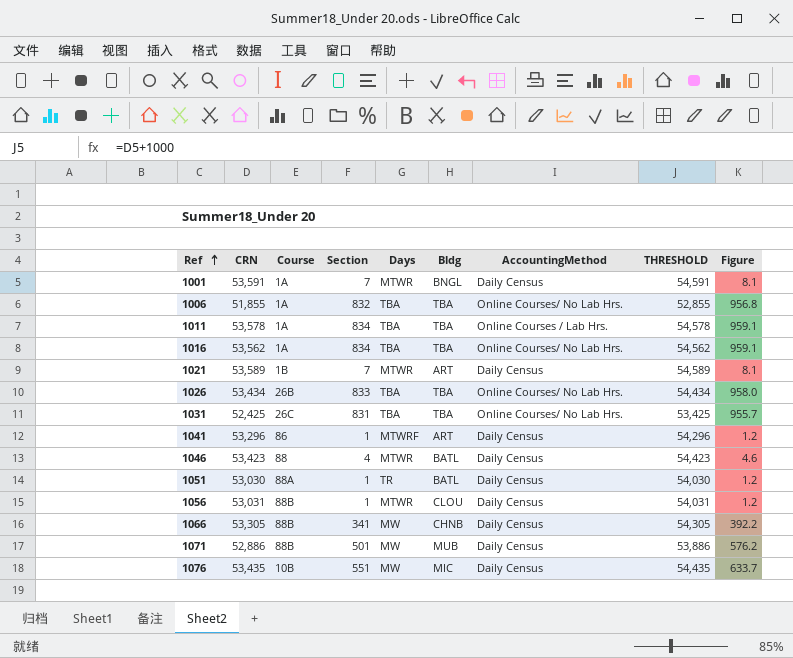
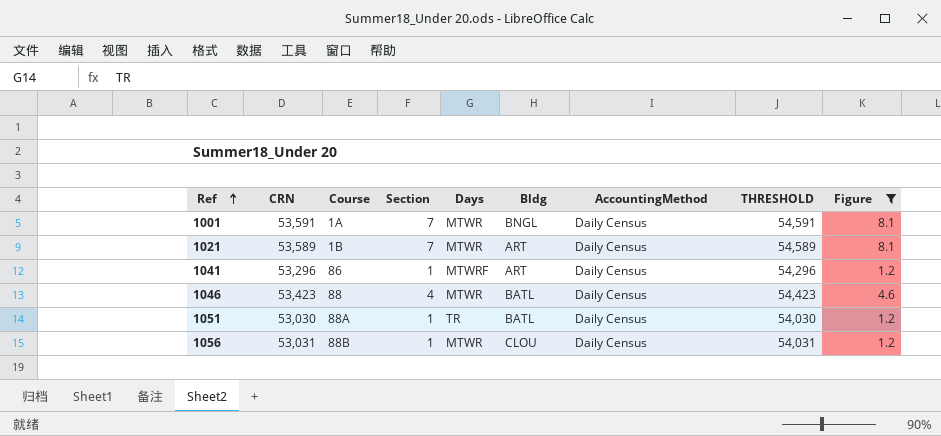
filter: none -> Figure <= 8.1

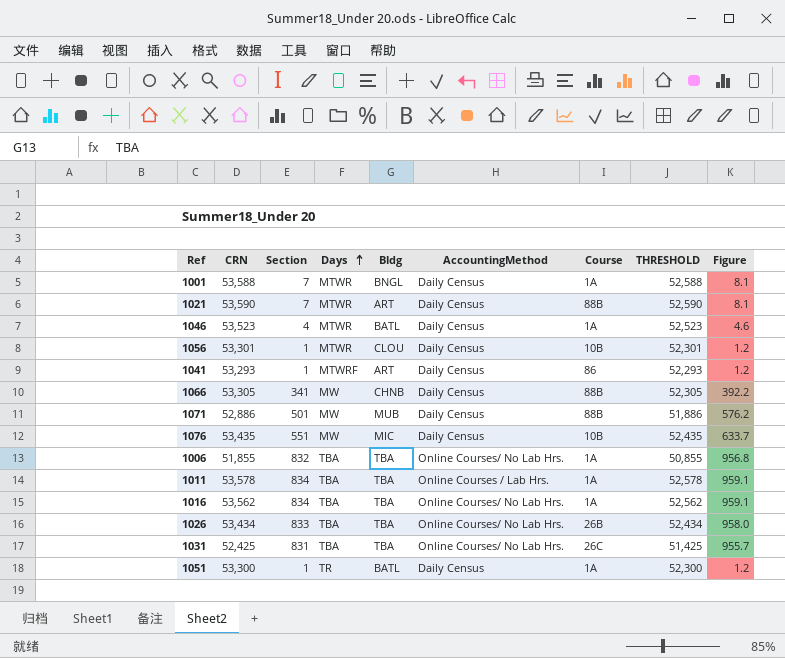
filter: Figure <= 8.1 -> none
row order: Ref ascending -> Days ascending
column Course | position: 3 -> 7
column THRESHOLD | formula: [CRN] + 1000 -> [CRN] - 1000
1001 | CRN: 53,591 -> 53,588
1021 | CRN: 53,589 -> 53,590
1021 | Course: 1B -> 88B
1046 | CRN: 53,423 -> 53,523
1046 | Course: 88 -> 1A
1056 | CRN: 53,031 -> 53,301
1056 | Course: 88B -> 10B
1041 | CRN: 53,296 -> 53,293
1051 | CRN: 53,030 -> 53,300
1051 | Course: 88A -> 1A

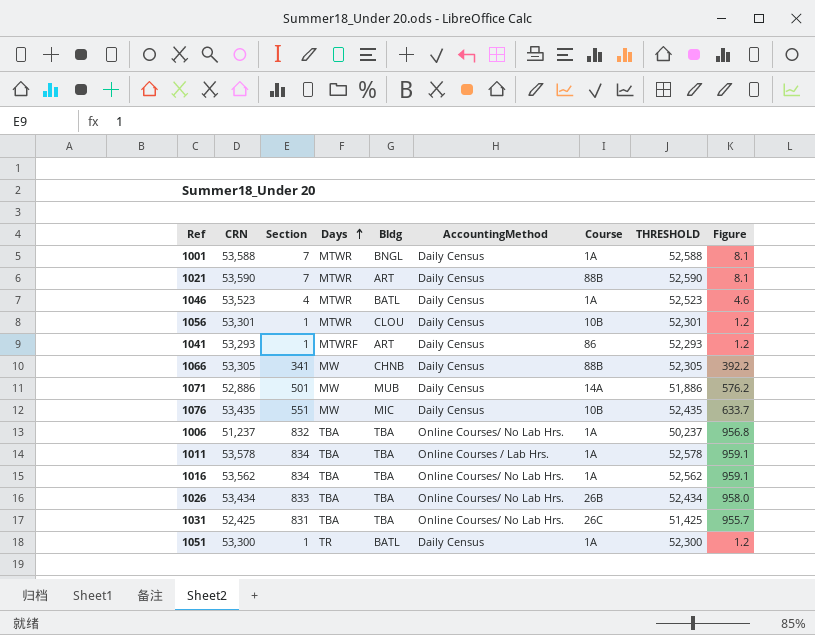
1071 | Course: 88B -> 14A
1006 | CRN: 51,855 -> 51,237
1006 | THRESHOLD: 50,855 -> 50,237

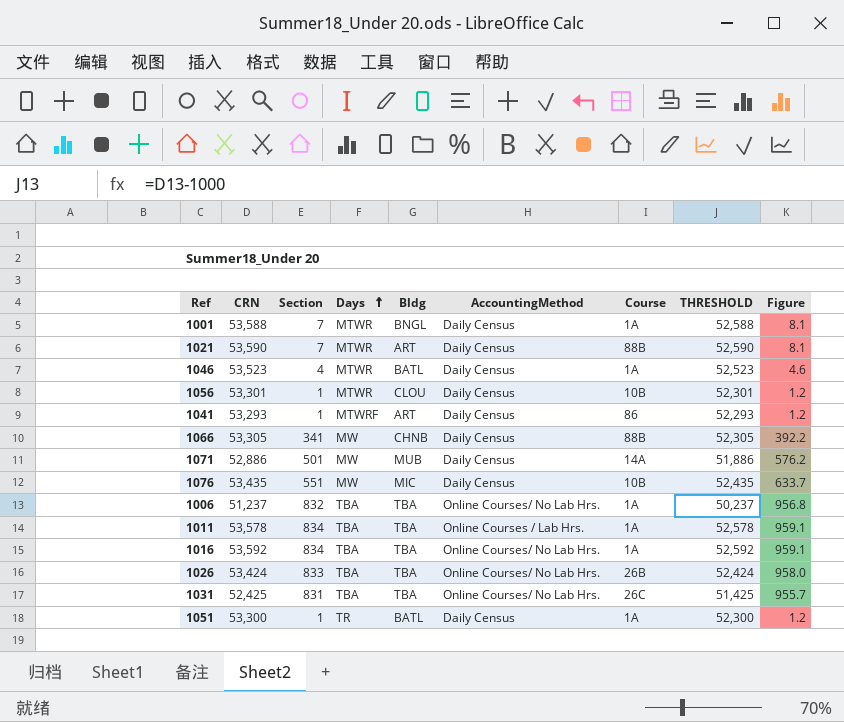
1016 | CRN: 53,562 -> 53,592
1016 | THRESHOLD: 52,562 -> 52,592
1026 | CRN: 53,434 -> 53,424
1026 | THRESHOLD: 52,434 -> 52,424

